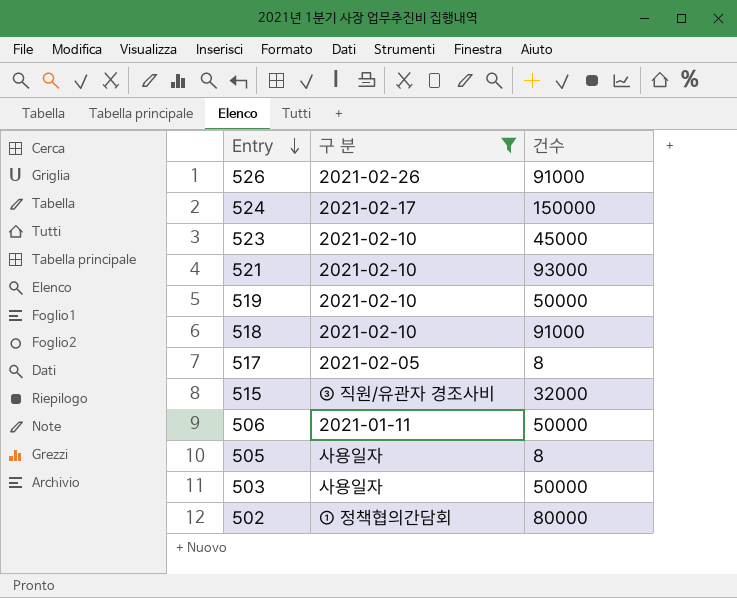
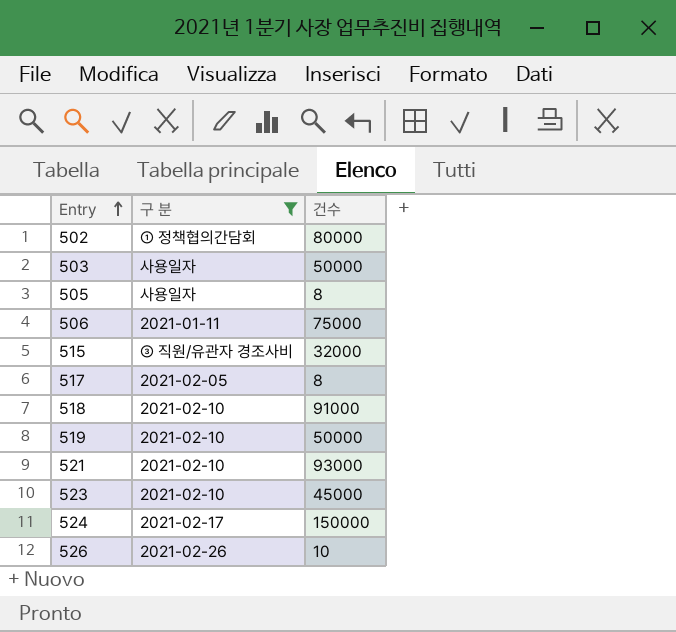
row order: Entry descending -> Entry ascending
506 | 건수: 50000 -> 75000
526 | 건수: 91000 -> 10

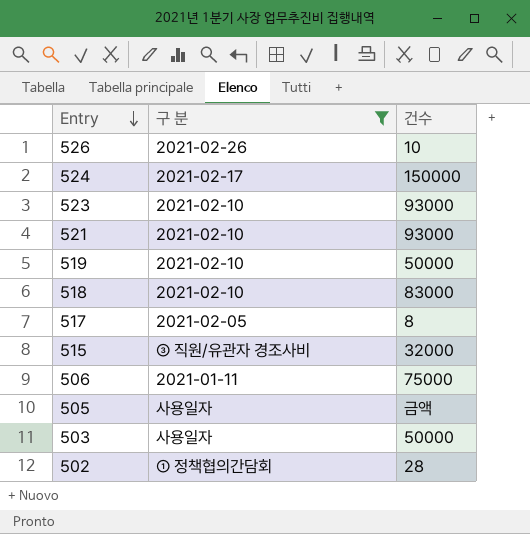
row order: Entry ascending -> Entry descending
523 | 건수: 45000 -> 93000
518 | 건수: 91000 -> 83000
505 | 건수: 8 -> 금액
502 | 건수: 80000 -> 28

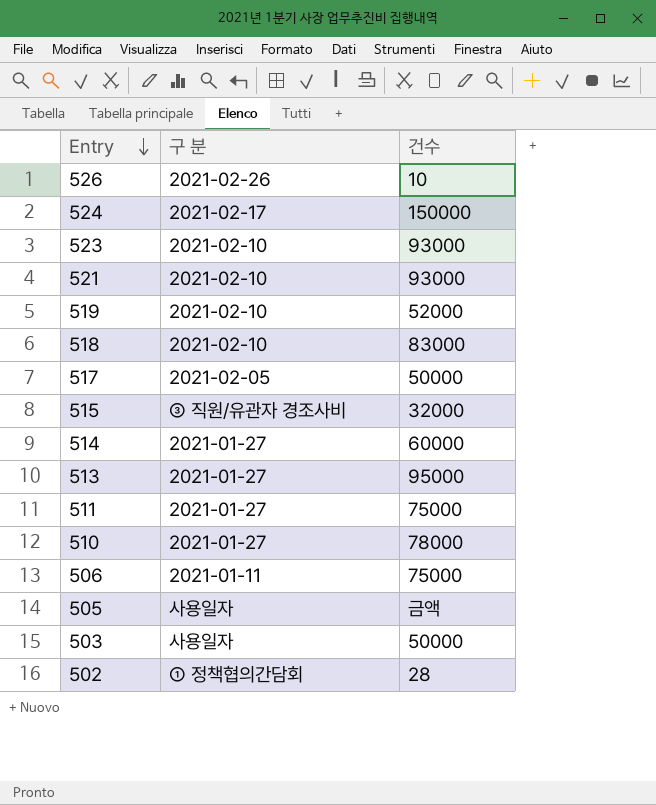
filter: 구 분 != 2021-01-27 -> none
519 | 건수: 50000 -> 52000
517 | 건수: 8 -> 50000

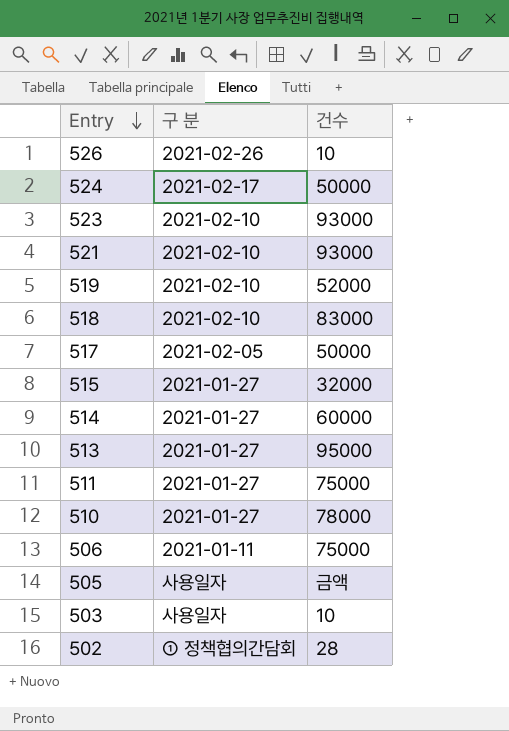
524 | 건수: 150000 -> 50000
515 | 구 분: ③ 직원/유관자 경조사비 -> 2021-01-27
503 | 건수: 50000 -> 10

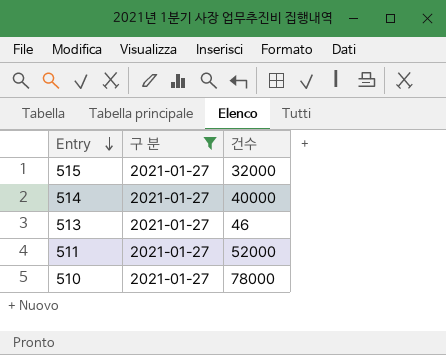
filter: none -> 구 분 = 2021-01-27
514 | 건수: 60000 -> 40000
513 | 건수: 95000 -> 46
511 | 건수: 75000 -> 52000

